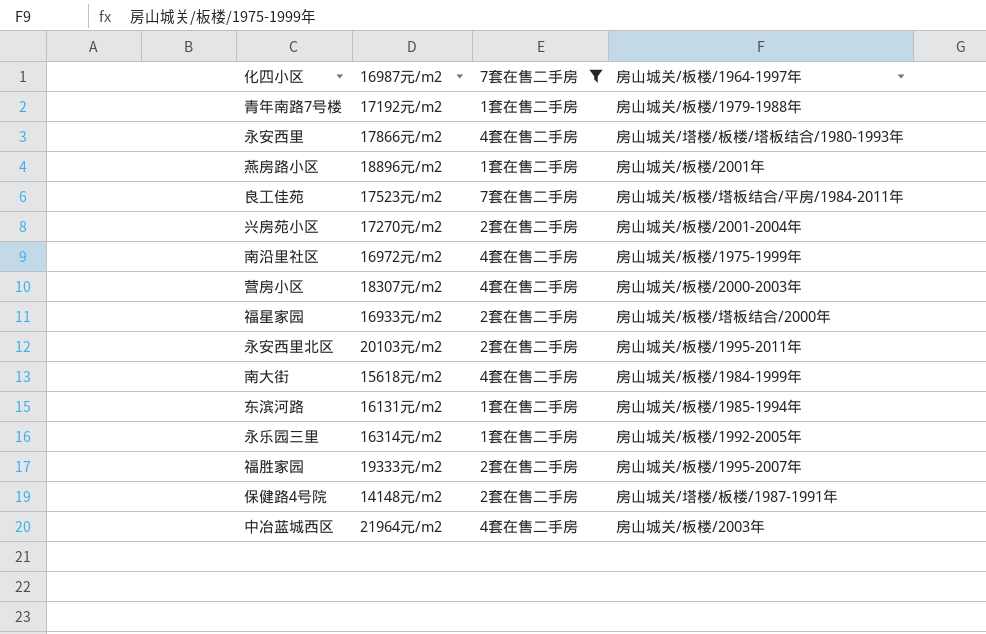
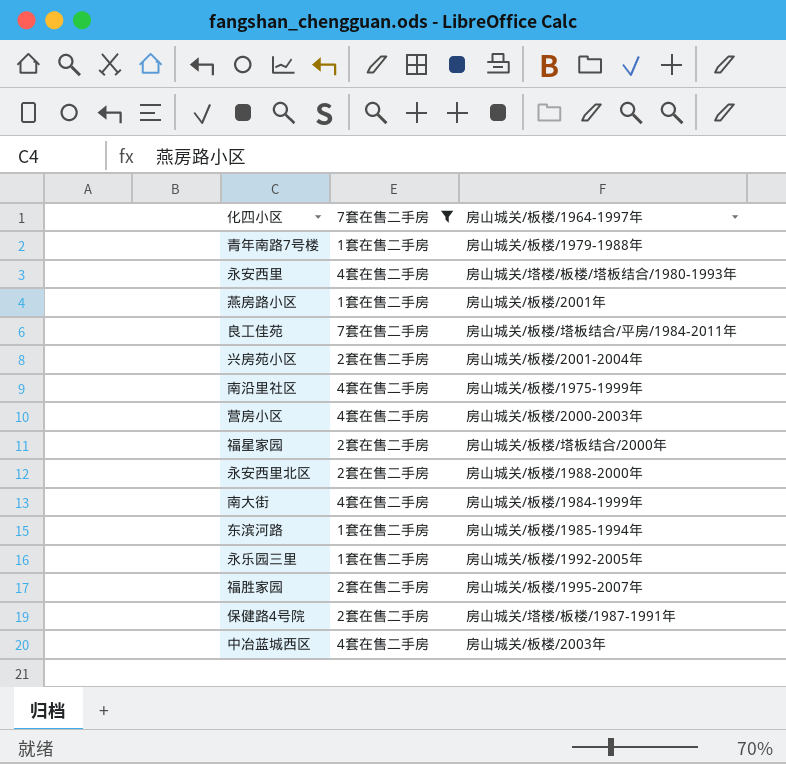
column 16987元/m2 | position: 2 -> none
永安西里北区 | 房山城关/板楼/1964-1997年: 房山城关/板楼/1995-2011年 -> 房山城关/板楼/1988-2000年

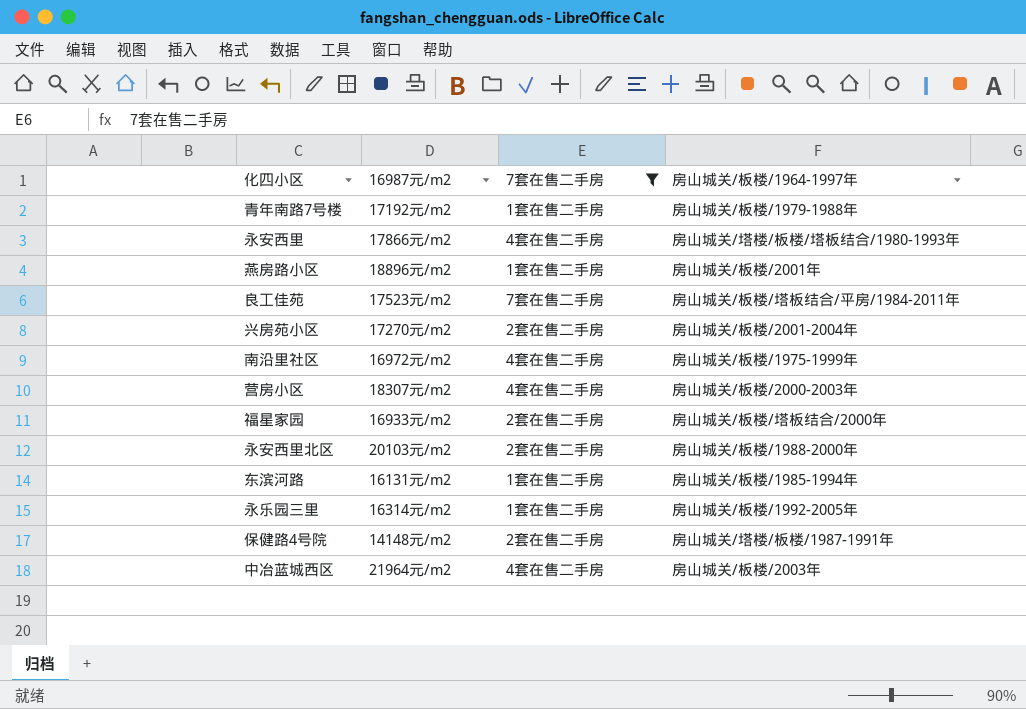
column 16987元/m2 | position: none -> 2
row 南大街: 4套在售二手房 | 房山城关/板楼/1984-1999年 -> none
row 福胜家园: 2套在售二手房 | 房山城关/板楼/1995-2007年 -> none

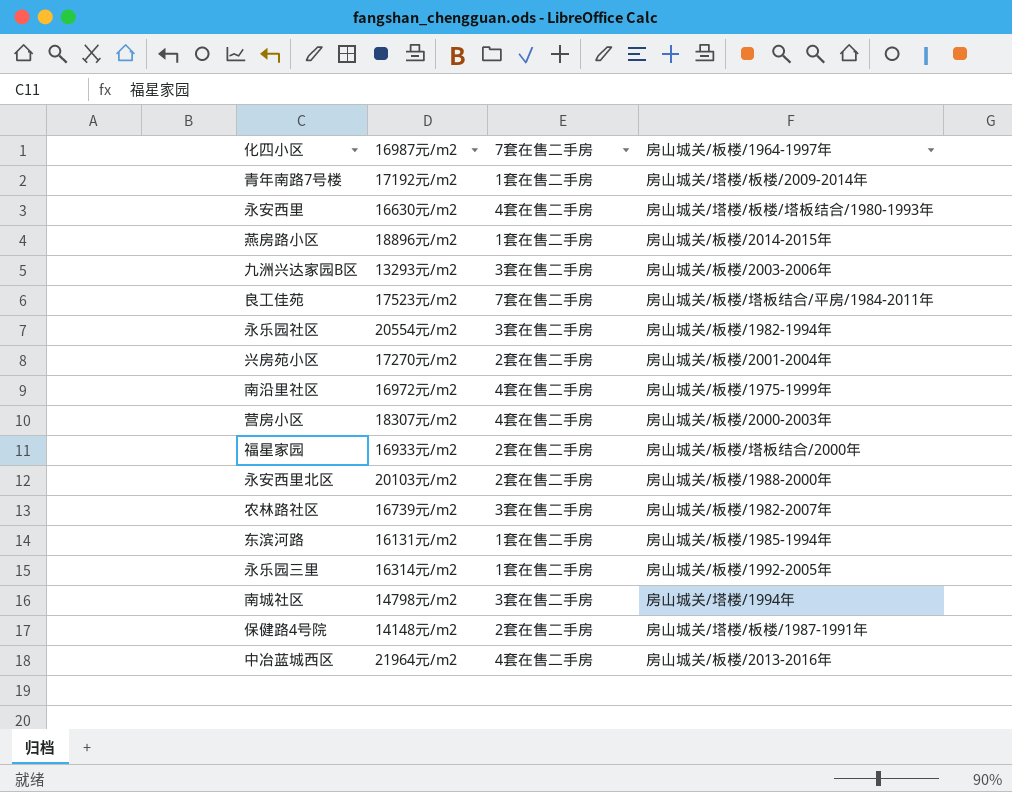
filter: 7套在售二手房 != 3套在售二手房 -> none
青年南路7号楼 | 房山城关/板楼/1964-1997年: 房山城关/板楼/1979-1988年 -> 房山城关/塔楼/板楼/2009-2014年
永安西里 | 16987元/m2: 17866元/m2 -> 16630元/m2
燕房路小区 | 房山城关/板楼/1964-1997年: 房山城关/板楼/2001年 -> 房山城关/板楼/2014-2015年
中冶蓝城西区 | 房山城关/板楼/1964-1997年: 房山城关/板楼/2003年 -> 房山城关/板楼/2013-2016年

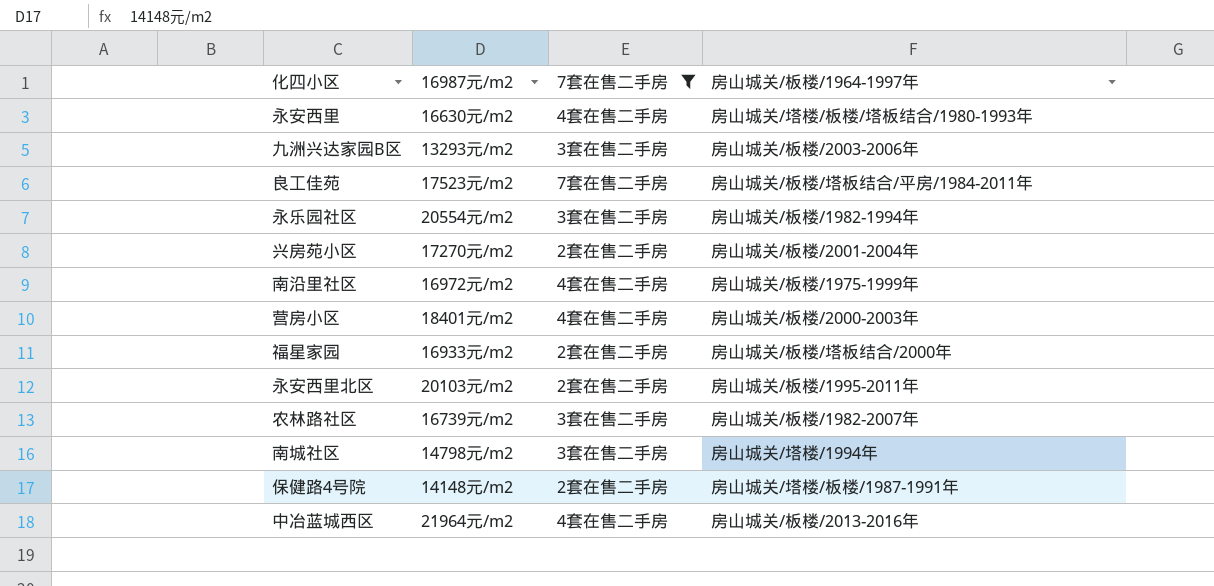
filter: none -> 7套在售二手房 != 1套在售二手房
营房小区 | 16987元/m2: 18307元/m2 -> 18401元/m2
永安西里北区 | 房山城关/板楼/1964-1997年: 房山城关/板楼/1988-2000年 -> 房山城关/板楼/1995-2011年

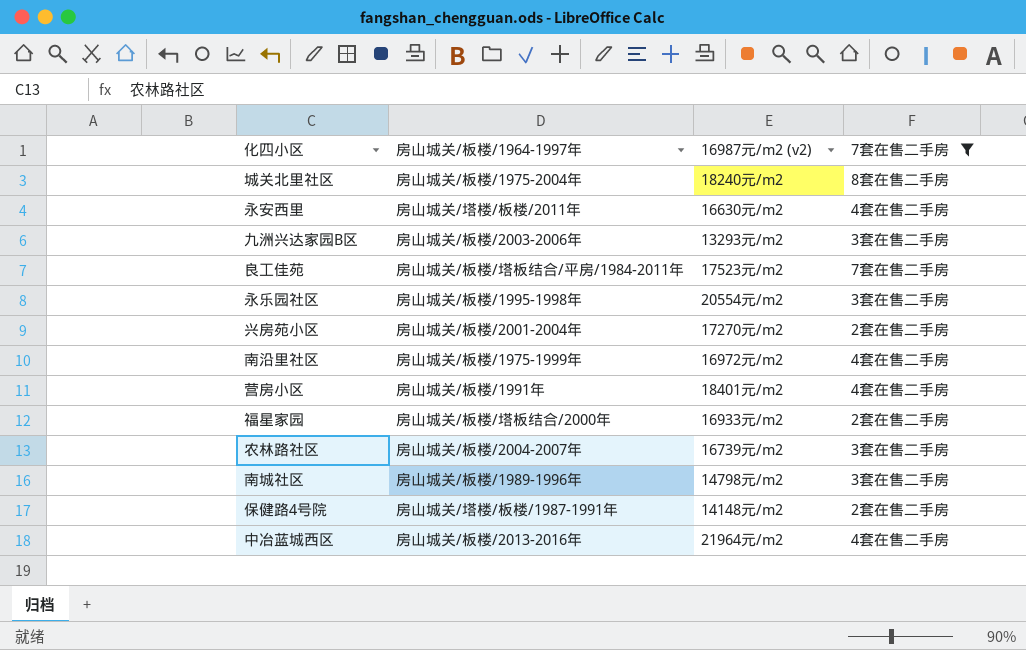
column 房山城关/板楼/1964-1997年 | position: 4 -> 2
column name: 16987元/m2 -> 16987元/m2 (v2)
row 永安西里北区: 20103元/m2 | 2套在售二手房 | 房山城关/板楼/1995-2011年 -> none
row 城关北里社区: none -> 房山城关/板楼/1975-2004年 | 18240元/m2 | 8套在售二手房
永安西里 | 房山城关/板楼/1964-1997年: 房山城关/塔楼/板楼/塔板结合/1980-1993年 -> 房山城关/塔楼/板楼/2011年
永乐园社区 | 房山城关/板楼/1964-1997年: 房山城关/板楼/1982-1994年 -> 房山城关/板楼/1995-1998年
营房小区 | 房山城关/板楼/1964-1997年: 房山城关/板楼/2000-2003年 -> 房山城关/板楼/1991年
农林路社区 | 房山城关/板楼/1964-1997年: 房山城关/板楼/1982-2007年 -> 房山城关/板楼/2004-2007年
南城社区 | 房山城关/板楼/1964-1997年: 房山城关/塔楼/1994年 -> 房山城关/板楼/1989-1996年

